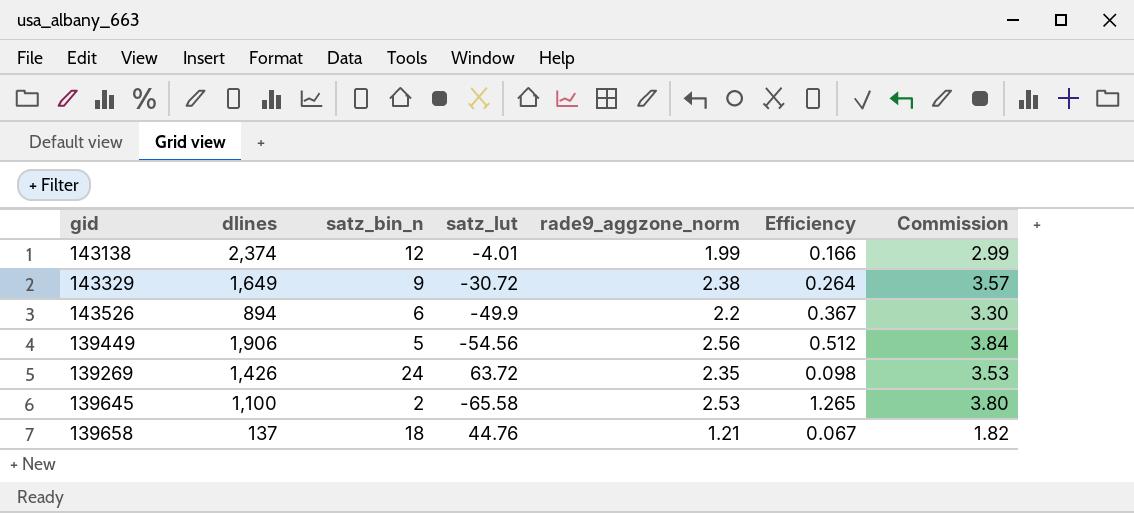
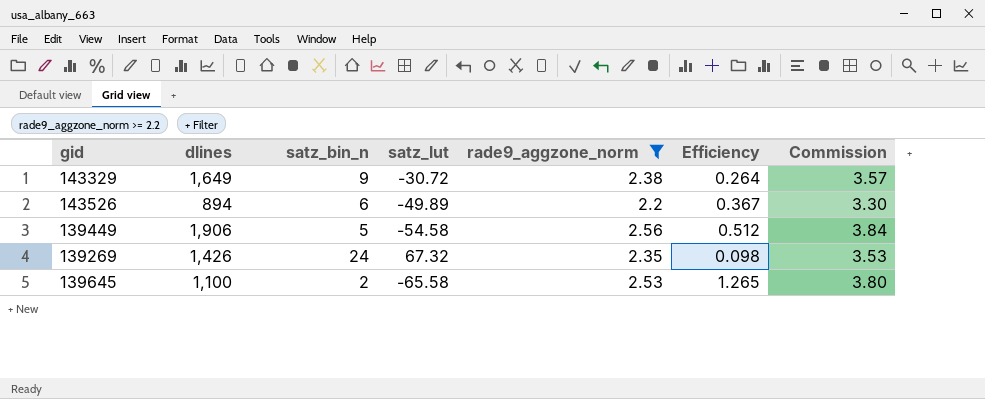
filter: none -> rade9_aggzone_norm >= 2.2
143526 | satz_lut: -49.9 -> -49.89
139449 | satz_lut: -54.56 -> -54.58
139269 | satz_lut: 63.72 -> 67.32

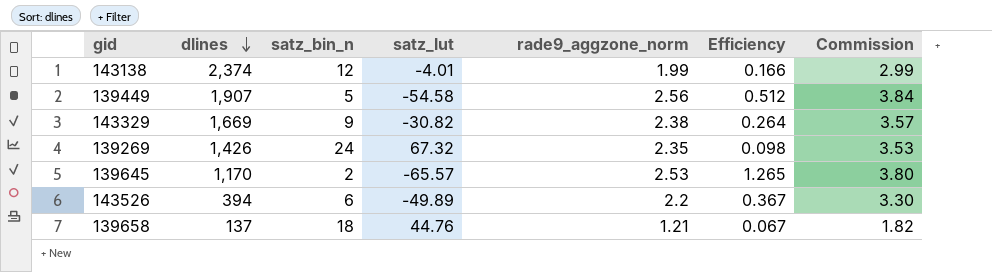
filter: rade9_aggzone_norm >= 2.2 -> none
row order: none -> dlines descending
139449 | dlines: 1,906 -> 1,907
143329 | dlines: 1,649 -> 1,669
143329 | satz_lut: -30.72 -> -30.82
139645 | dlines: 1,100 -> 1,170
139645 | satz_lut: -65.58 -> -65.57
143526 | dlines: 894 -> 394

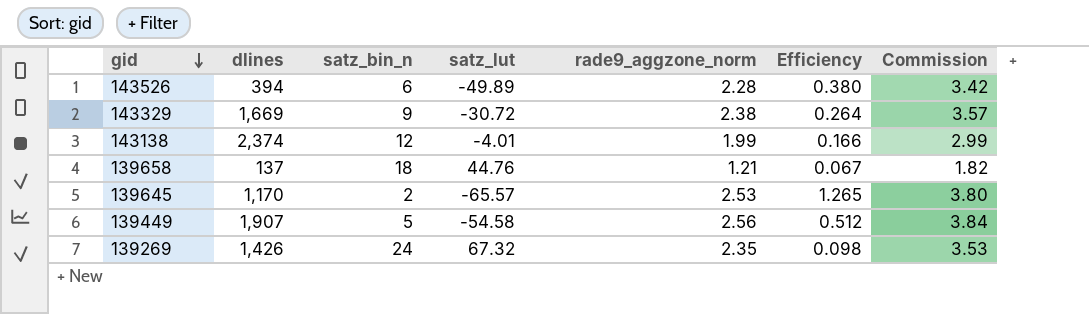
row order: dlines descending -> gid descending
143526 | rade9_aggzone_norm: 2.2 -> 2.28
143526 | Efficiency: 0.367 -> 0.380
143526 | Commission: 3.30 -> 3.42
143329 | satz_lut: -30.82 -> -30.72

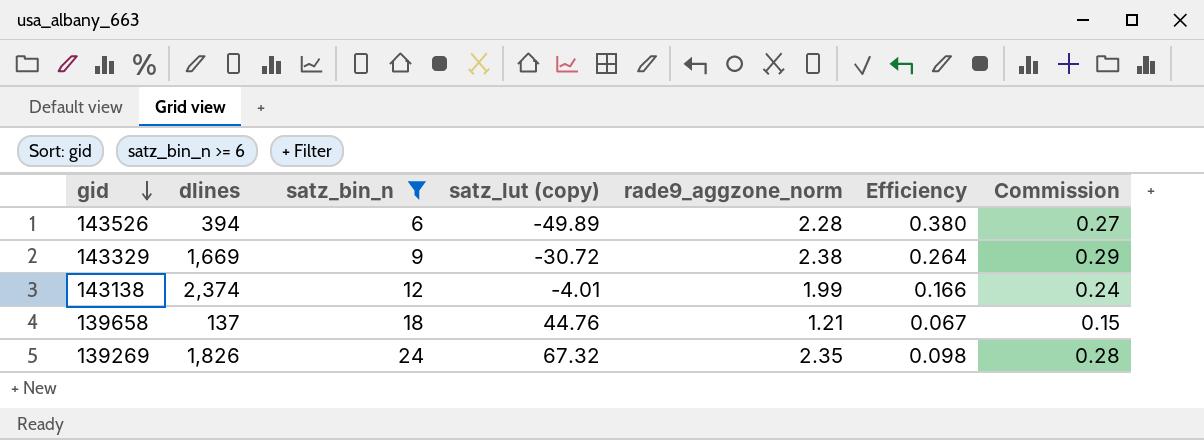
filter: none -> satz_bin_n >= 6
column name: satz_lut -> satz_lut (copy)
column Commission | formula: [rade9_aggzone_norm] * 1.5 -> [rade9_aggzone_norm] * 0.12
139269 | dlines: 1,426 -> 1,826

